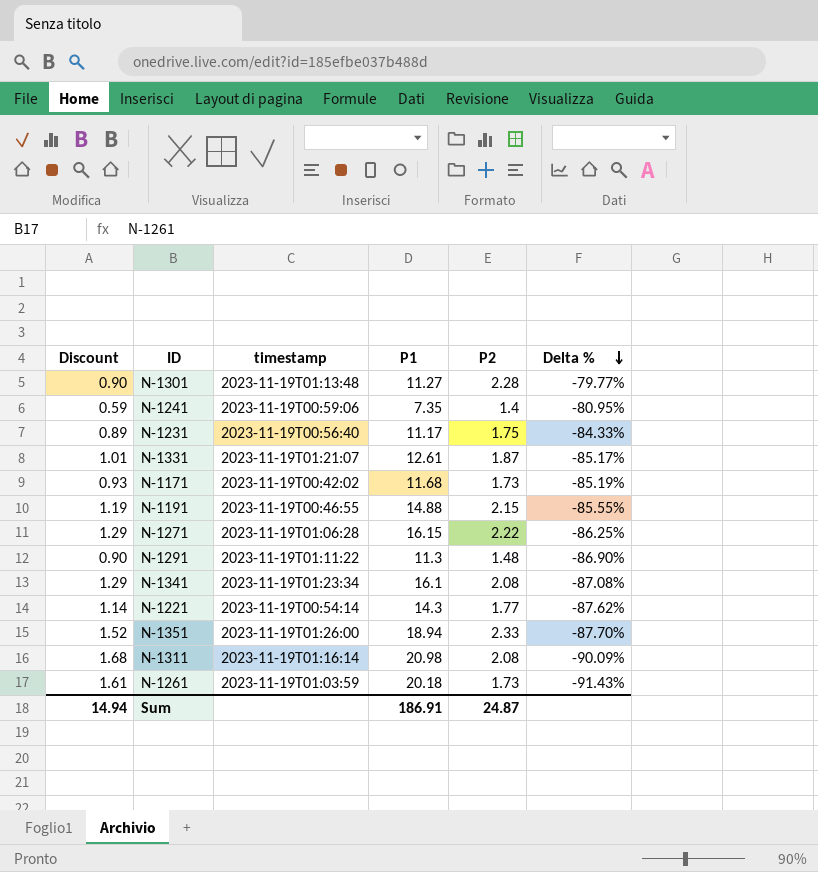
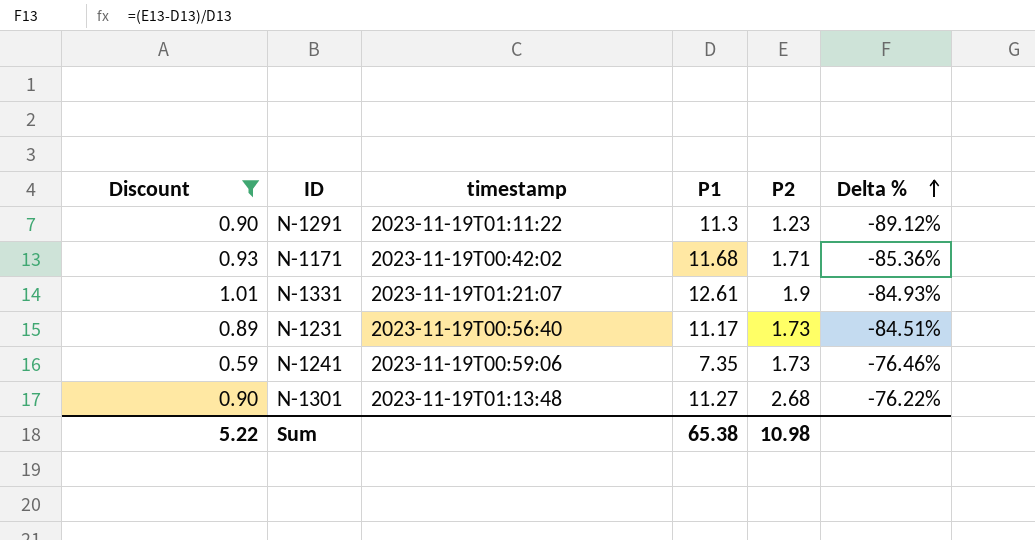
filter: none -> Discount <= 1.01
row order: Delta % descending -> Delta % ascending
N-1291 | P2: 1.48 -> 1.23
N-1291 | Delta %: -86.90% -> -89.12%
N-1171 | P2: 1.73 -> 1.71
N-1171 | Delta %: -85.19% -> -85.36%
N-1331 | P2: 1.87 -> 1.9
N-1331 | Delta %: -85.17% -> -84.93%
N-1231 | P2: 1.75 -> 1.73
N-1231 | Delta %: -84.33% -> -84.51%
N-1241 | P2: 1.4 -> 1.73
N-1241 | Delta %: -80.95% -> -76.46%
N-1301 | P2: 2.28 -> 2.68
N-1301 | Delta %: -79.77% -> -76.22%
Sum | Discount: 14.94 -> 5.22
Sum | P1: 186.91 -> 65.38
Sum | P2: 24.87 -> 10.98

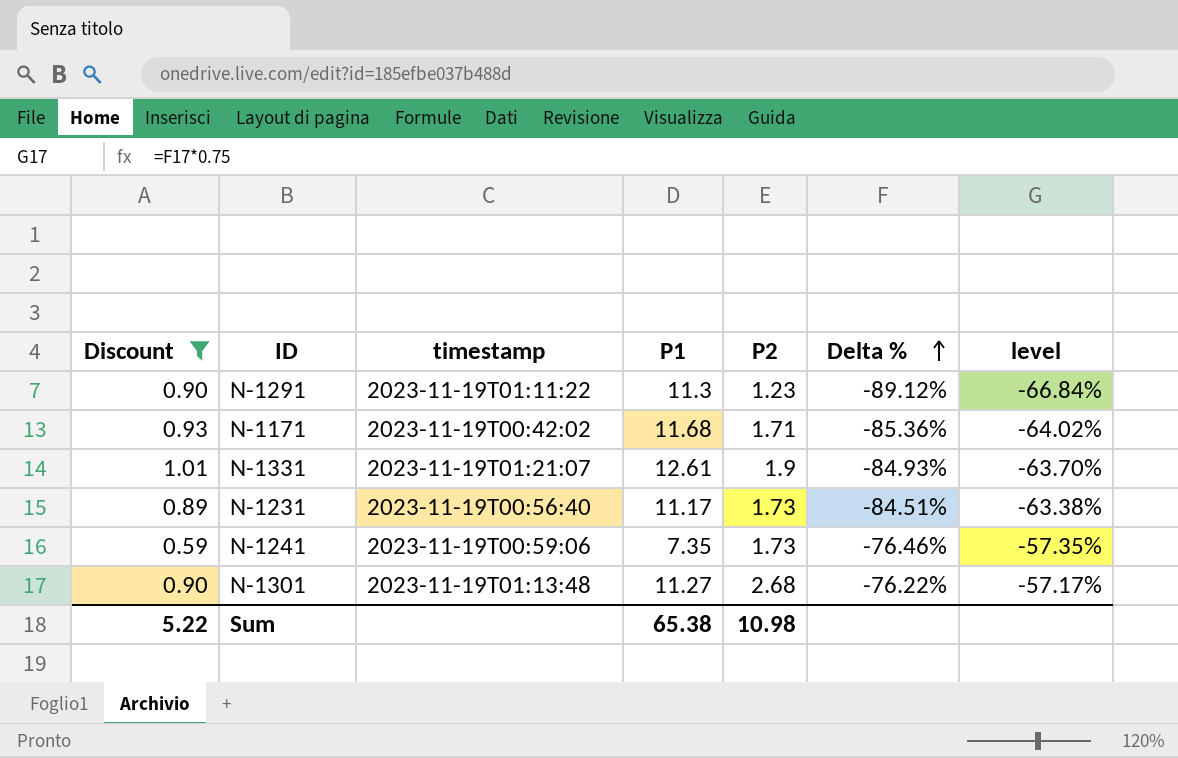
column level | formula: none -> [Delta %] * 0.75

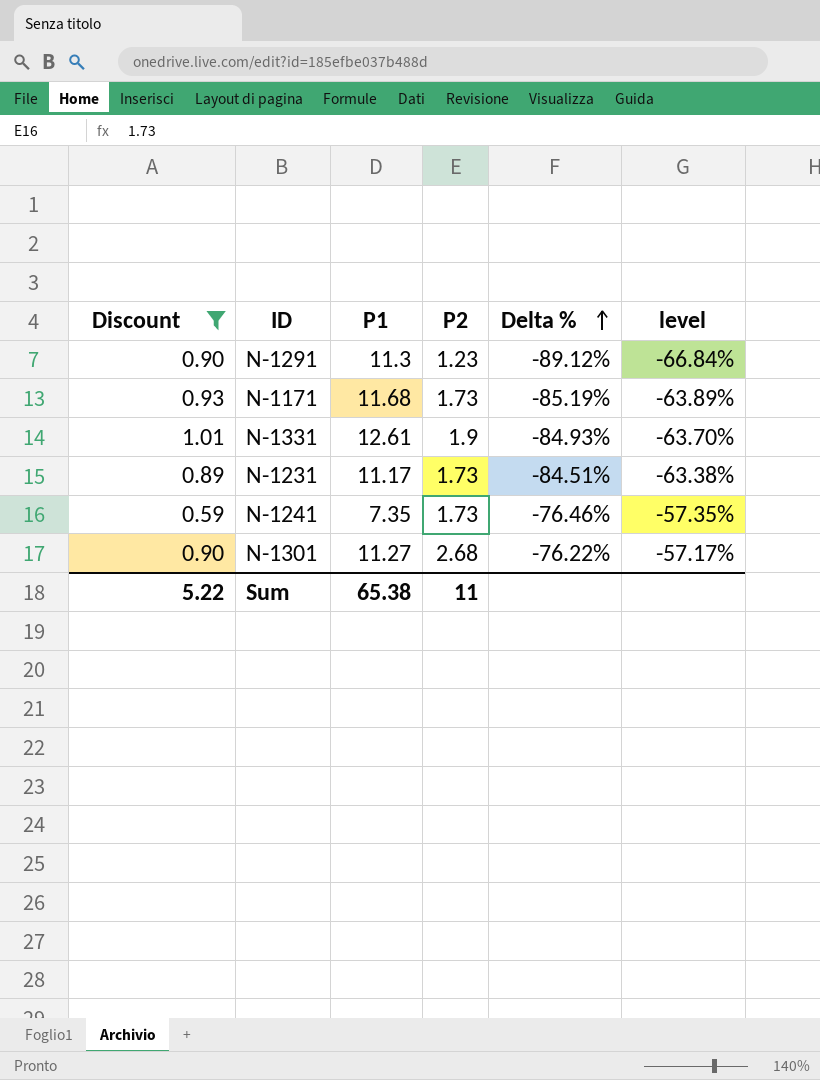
column timestamp | position: 3 -> none
N-1171 | P2: 1.71 -> 1.73
N-1171 | Delta %: -85.36% -> -85.19%
N-1171 | level: -64.02% -> -63.89%
Sum | P2: 10.98 -> 11

